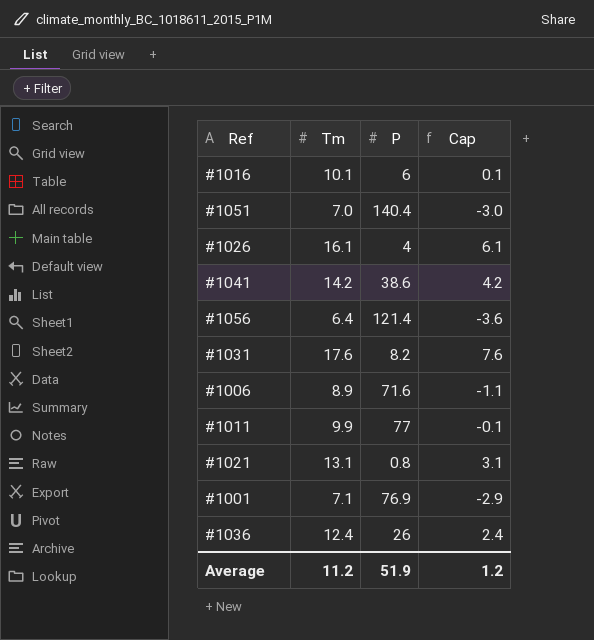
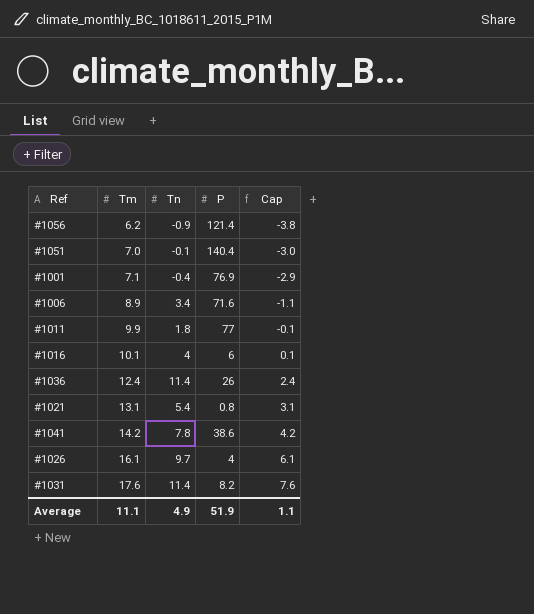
row order: none -> Tm ascending
column Tn | position: none -> 3
#1056 | Tm: 6.4 -> 6.2
#1056 | Cap: -3.6 -> -3.8
Average | Tm: 11.2 -> 11.1
Average | Cap: 1.2 -> 1.1

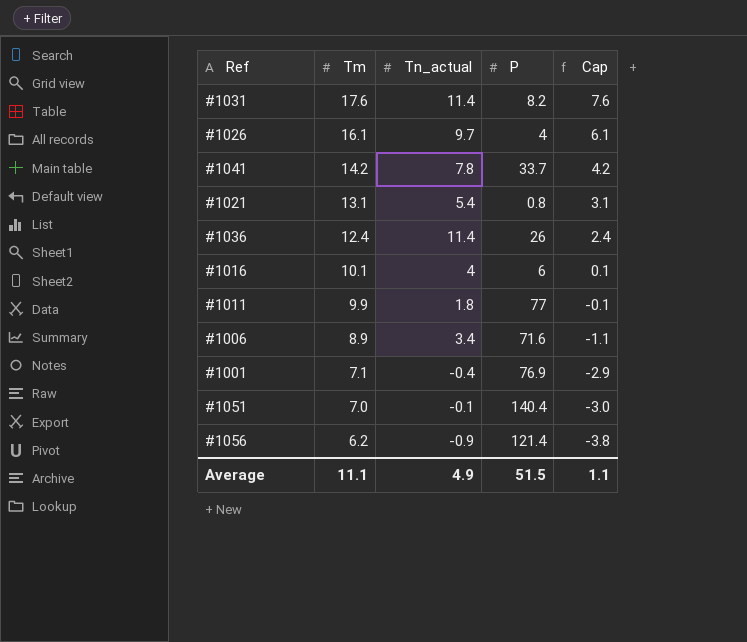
row order: Tm ascending -> Tm descending
column name: Tn -> Tn_actual
#1041 | P: 38.6 -> 33.7
Average | P: 51.9 -> 51.5

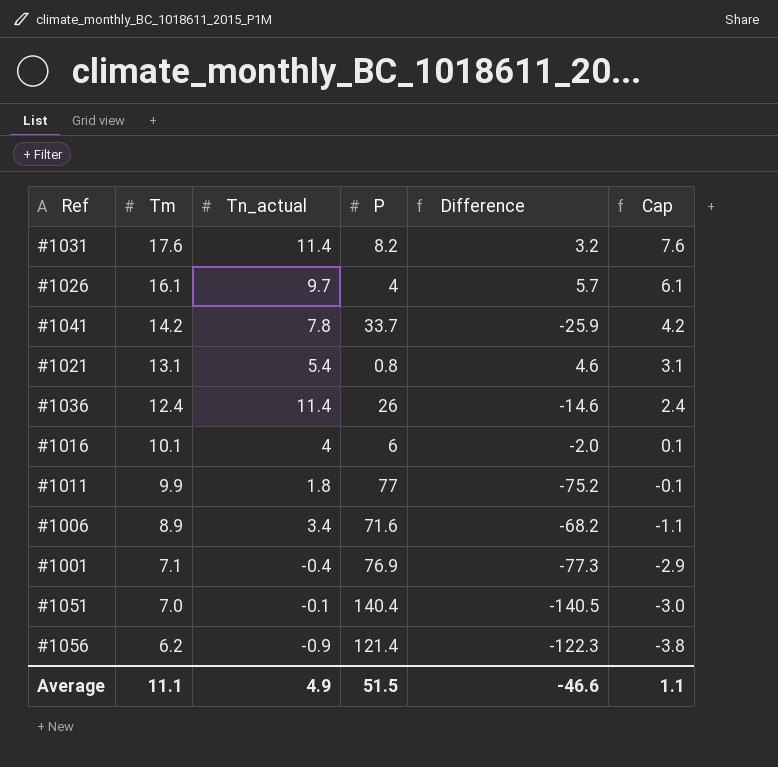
column Difference | formula: none -> [Tn_actual] - [P]

